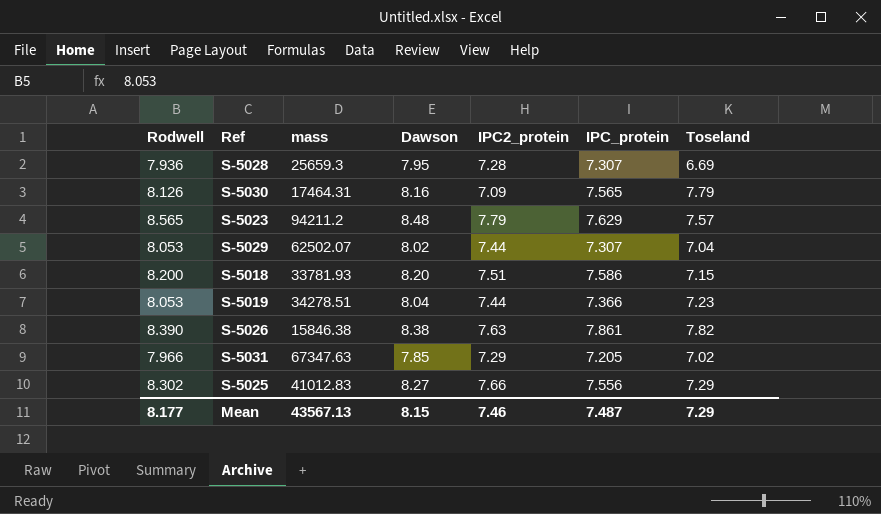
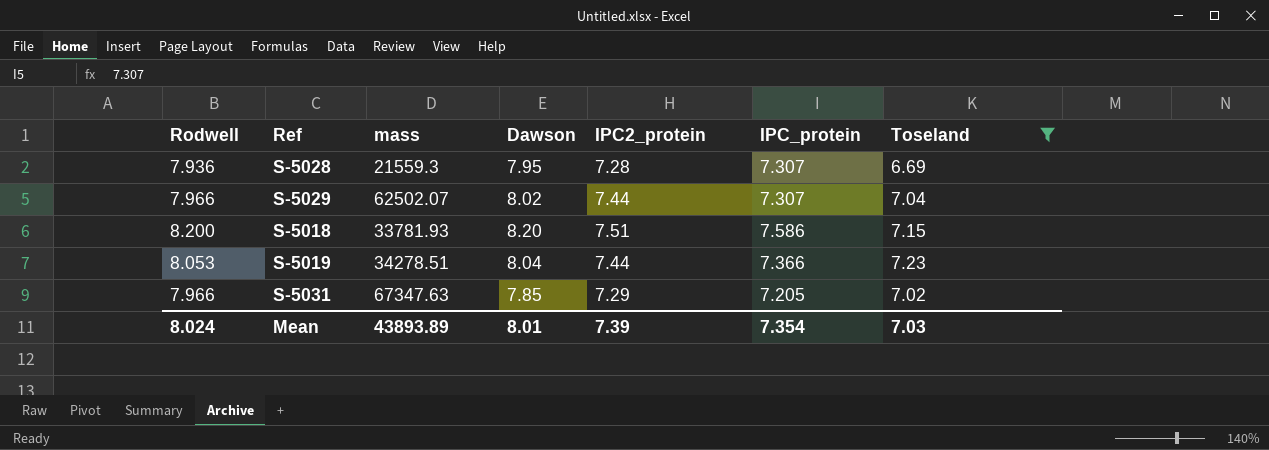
filter: none -> Toseland <= 7.23
S-5028 | mass: 25659.3 -> 21559.3
S-5029 | Rodwell: 8.053 -> 7.966
Mean | Rodwell: 8.177 -> 8.024
Mean | mass: 43567.13 -> 43893.89
Mean | Dawson: 8.15 -> 8.01
Mean | IPC2_protein: 7.46 -> 7.39
Mean | IPC_protein: 7.487 -> 7.354
Mean | Toseland: 7.29 -> 7.03

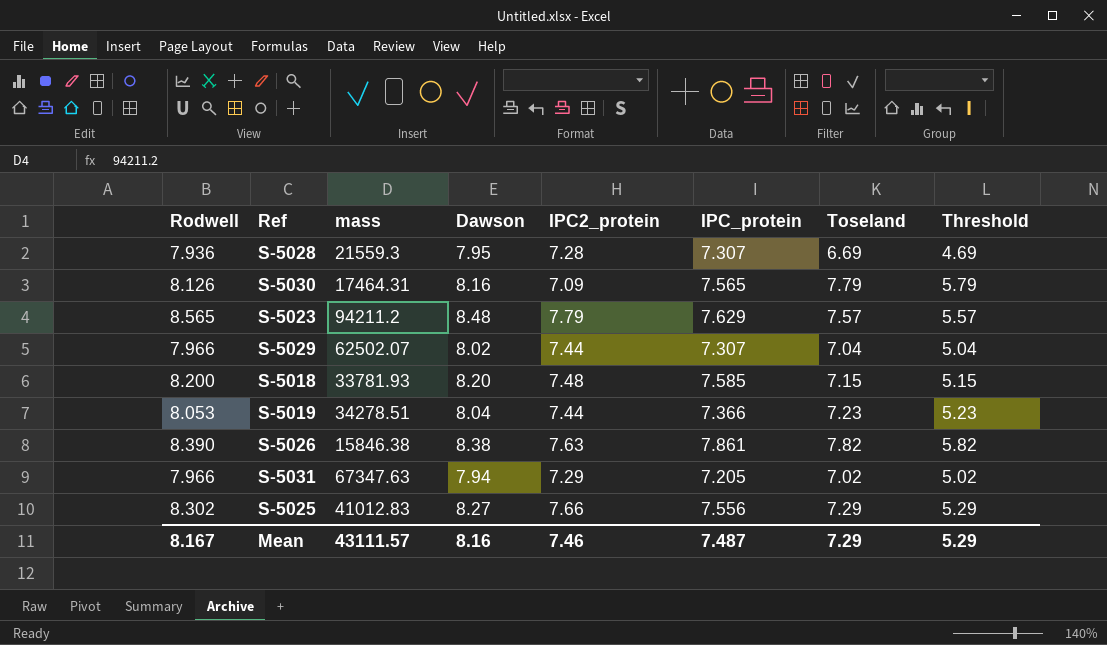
filter: Toseland <= 7.23 -> none
column Threshold | formula: none -> [Toseland] - 2
S-5018 | IPC2_protein: 7.51 -> 7.48
S-5018 | IPC_protein: 7.586 -> 7.585
S-5031 | Dawson: 7.85 -> 7.94
Mean | Rodwell: 8.024 -> 8.167
Mean | mass: 43893.89 -> 43111.57
Mean | Dawson: 8.01 -> 8.16
Mean | IPC2_protein: 7.39 -> 7.46
Mean | IPC_protein: 7.354 -> 7.487
Mean | Toseland: 7.03 -> 7.29

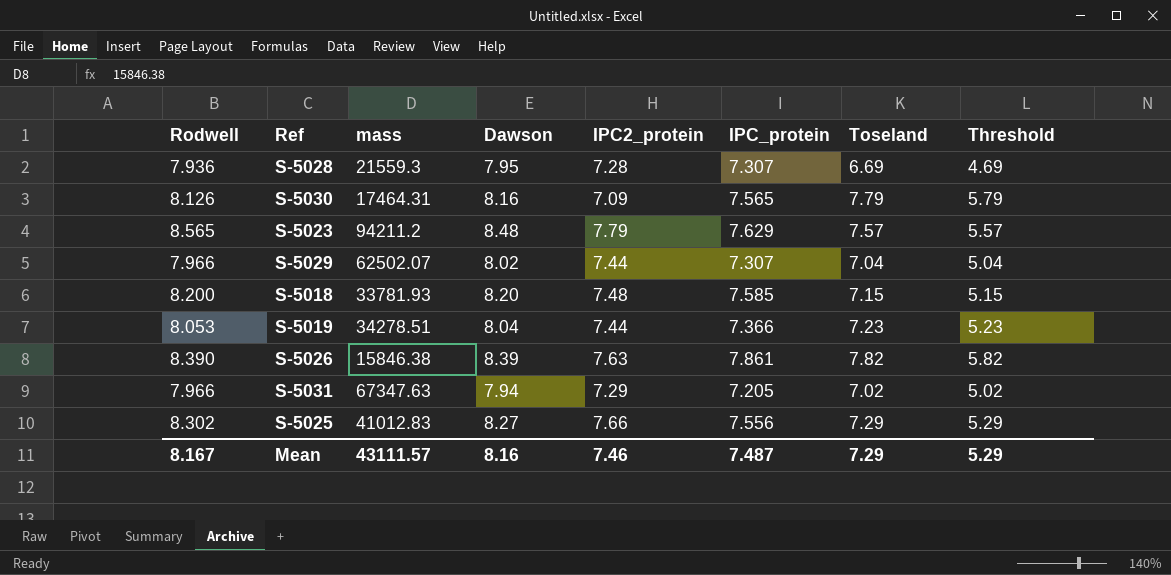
S-5026 | Dawson: 8.38 -> 8.39

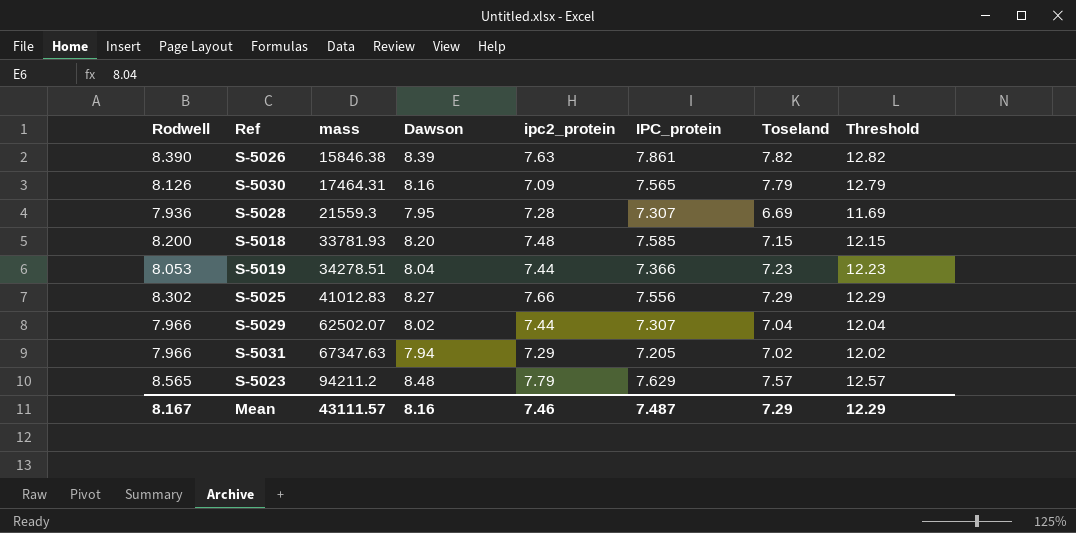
row order: none -> mass ascending
column name: IPC2_protein -> ipc2_protein
column Threshold | formula: [Toseland] - 2 -> [Toseland] + 5
Mean | Threshold: 5.29 -> 12.29

